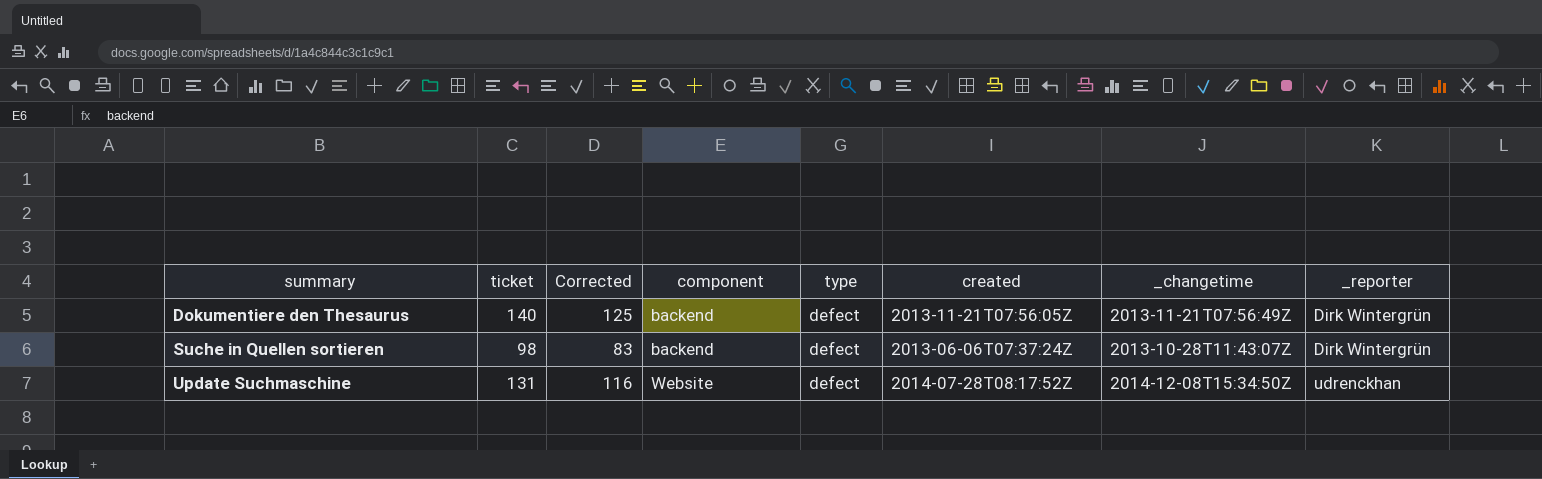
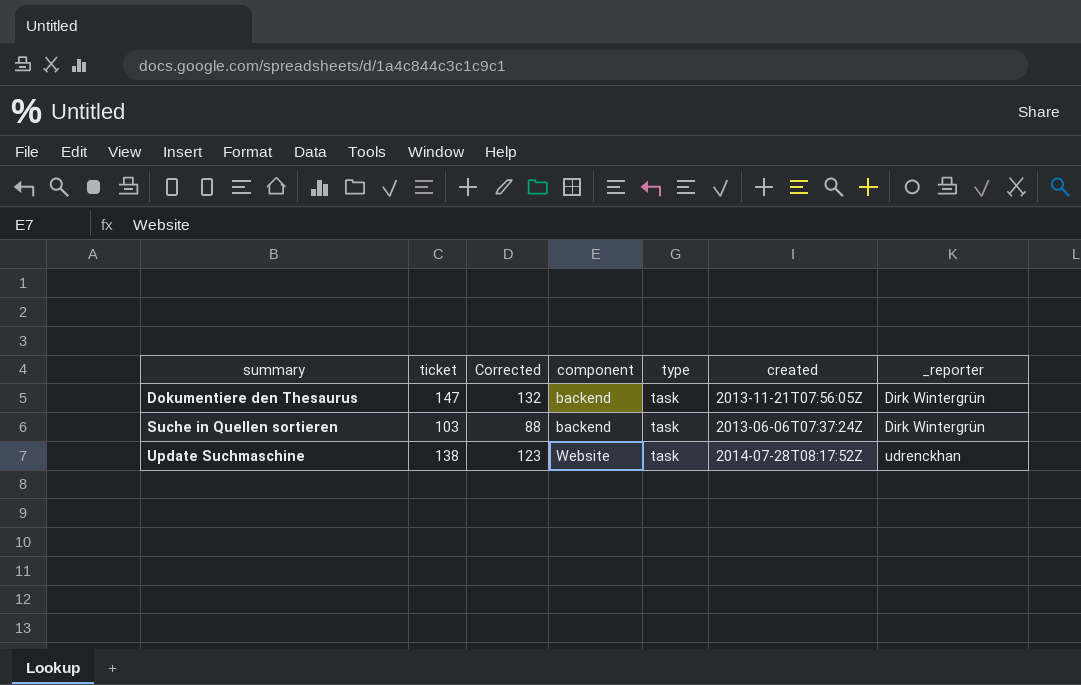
column _changetime | position: 7 -> none
Dokumentiere den Thesaurus | ticket: 140 -> 147
Dokumentiere den Thesaurus | Corrected: 125 -> 132
Dokumentiere den Thesaurus | type: defect -> task
Suche in Quellen sortieren | ticket: 98 -> 103
Suche in Quellen sortieren | Corrected: 83 -> 88
Suche in Quellen sortieren | type: defect -> task
Update Suchmaschine | ticket: 131 -> 138
Update Suchmaschine | Corrected: 116 -> 123
Update Suchmaschine | type: defect -> task

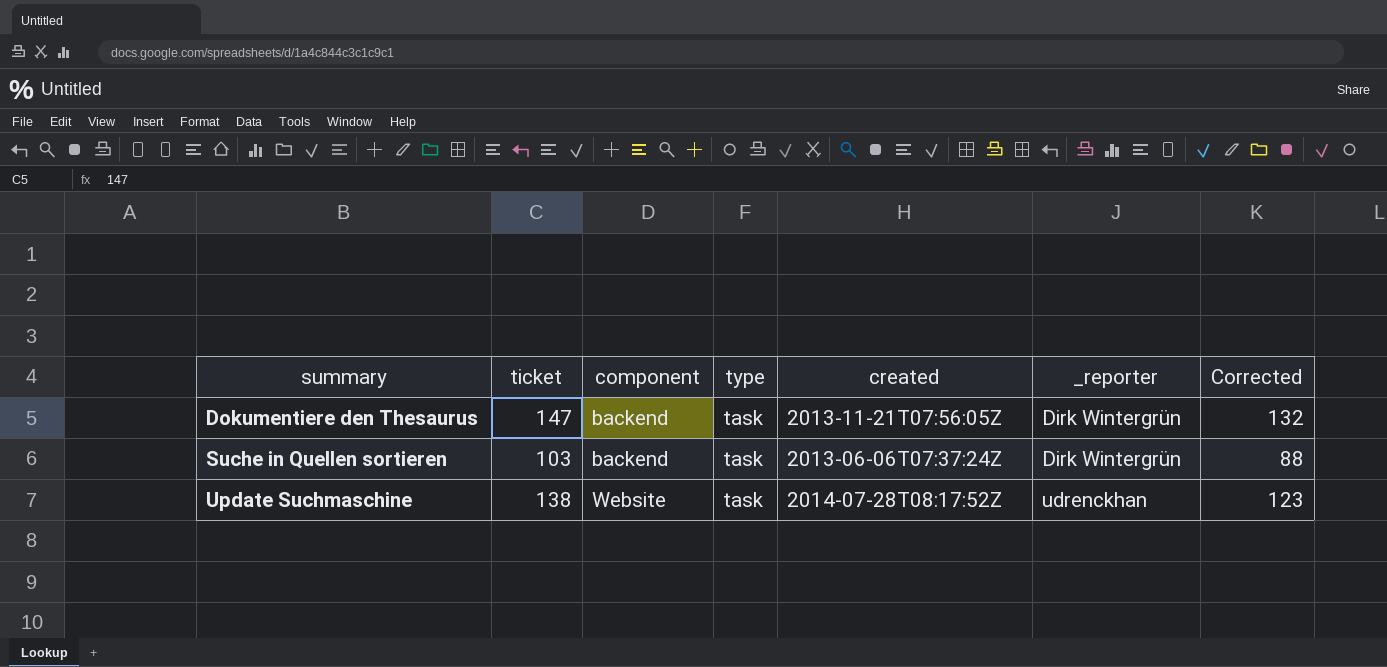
column Corrected | position: 3 -> 7

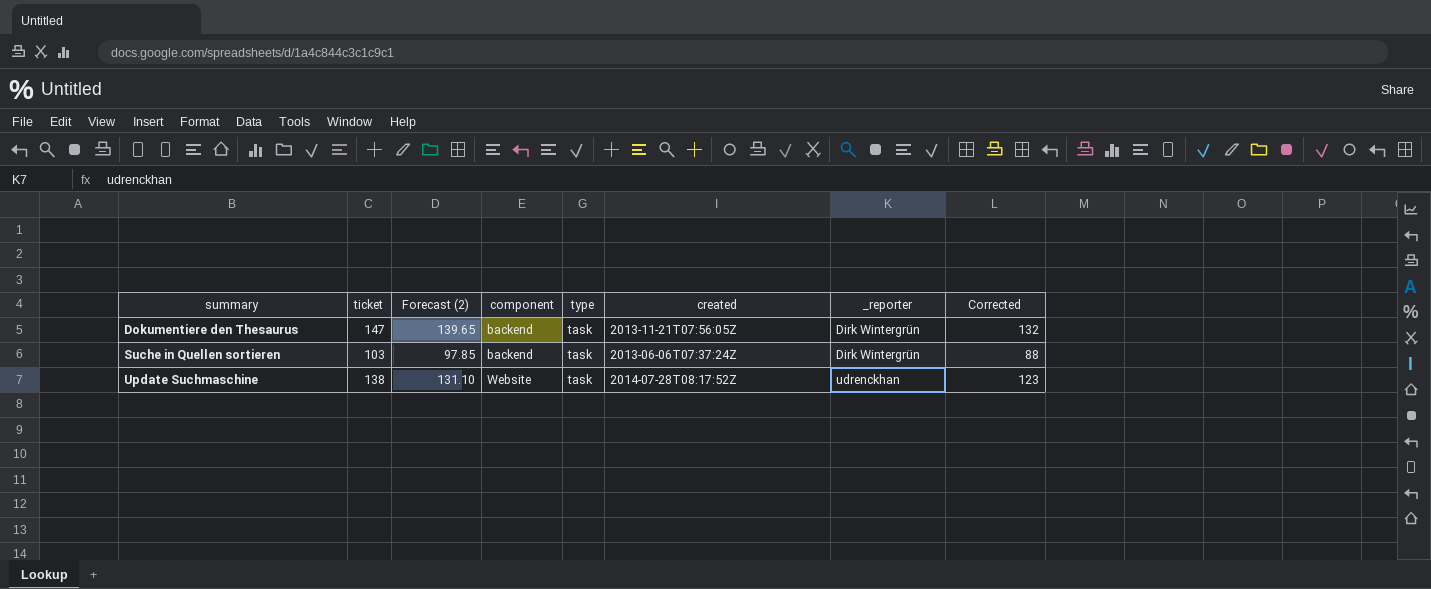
column Forecast (2) | formula: none -> [ticket] * 0.95

